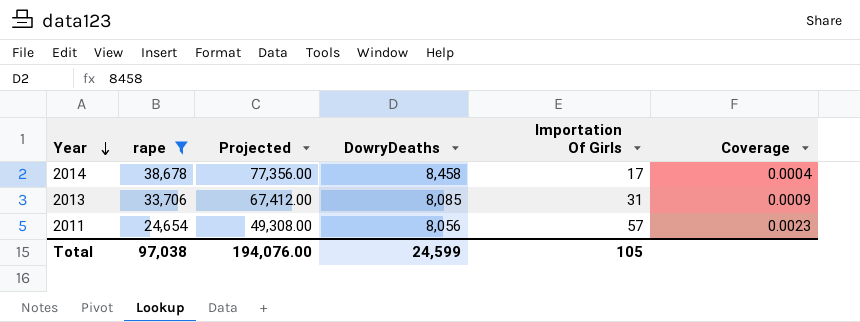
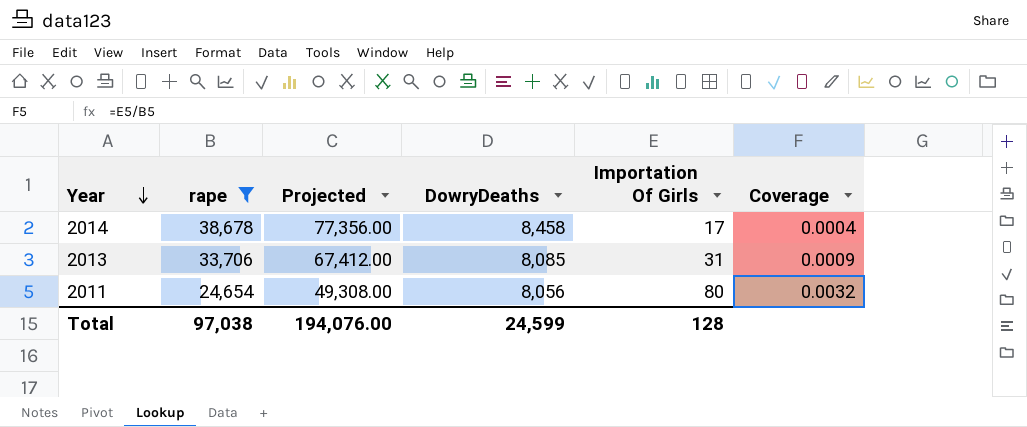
2011 | Importation Of Girls: 57 -> 80
2011 | Coverage: 0.0023 -> 0.0032
Total | Importation Of Girls: 105 -> 128

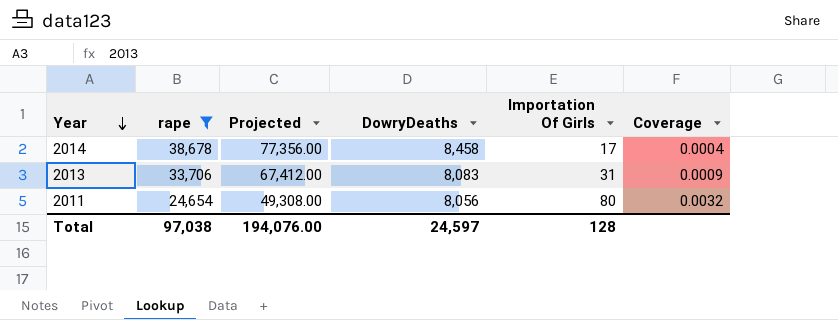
2013 | DowryDeaths: 8,085 -> 8,083
Total | DowryDeaths: 24,599 -> 24,597

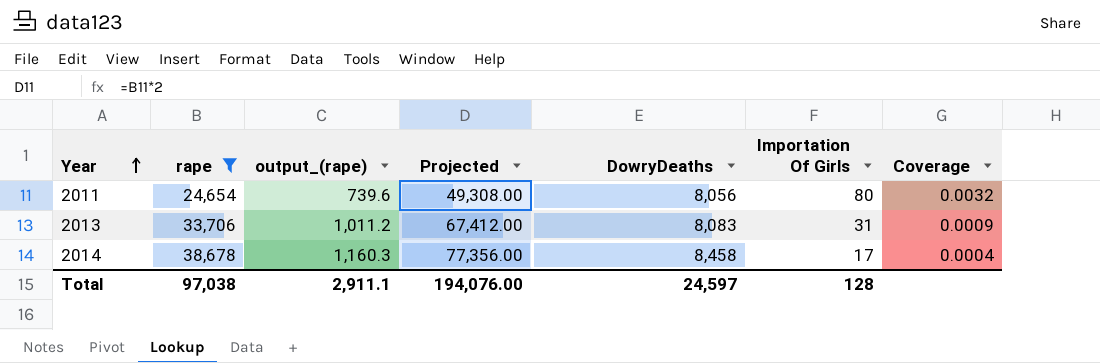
row order: Year descending -> Year ascending
column output_(rape) | formula: none -> [rape] * 0.03

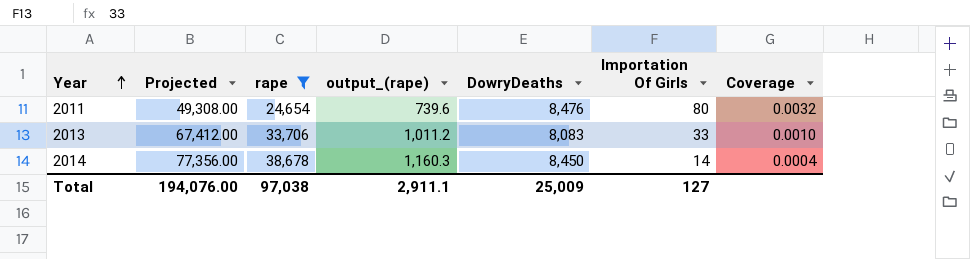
column Projected | position: 4 -> 2
2011 | DowryDeaths: 8,056 -> 8,476
2013 | Importation Of Girls: 31 -> 33
2013 | Coverage: 0.0009 -> 0.0010
2014 | DowryDeaths: 8,458 -> 8,450
2014 | Importation Of Girls: 17 -> 14
Total | DowryDeaths: 24,597 -> 25,009
Total | Importation Of Girls: 128 -> 127

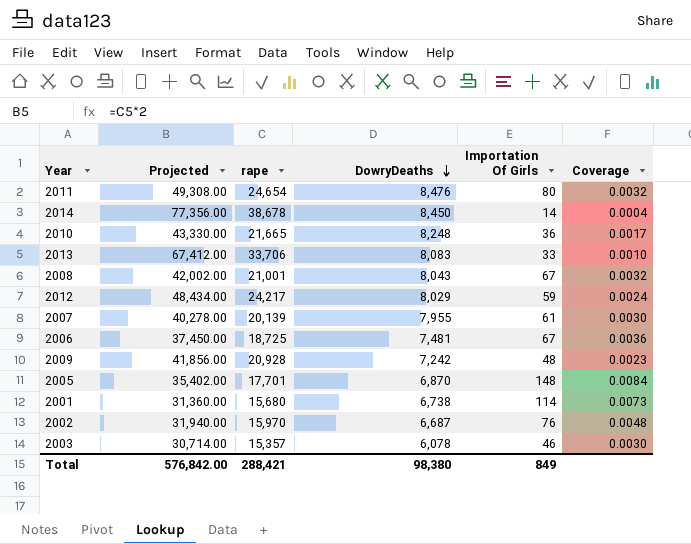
filter: rape >= 24,654 -> none
row order: Year ascending -> DowryDeaths descending
column output_(rape) | formula: [rape] * 0.03 -> none
Total | Projected: 194,076.00 -> 576,842.00
Total | rape: 97,038 -> 288,421
Total | DowryDeaths: 25,009 -> 98,380
Total | Importation Of Girls: 127 -> 849

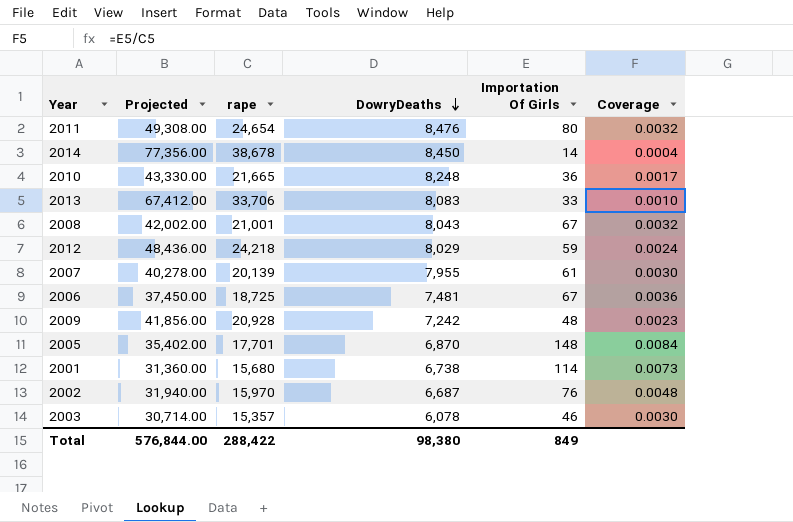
2012 | Projected: 48,434.00 -> 48,436.00
2012 | rape: 24,217 -> 24,218
Total | Projected: 576,842.00 -> 576,844.00
Total | rape: 288,421 -> 288,422

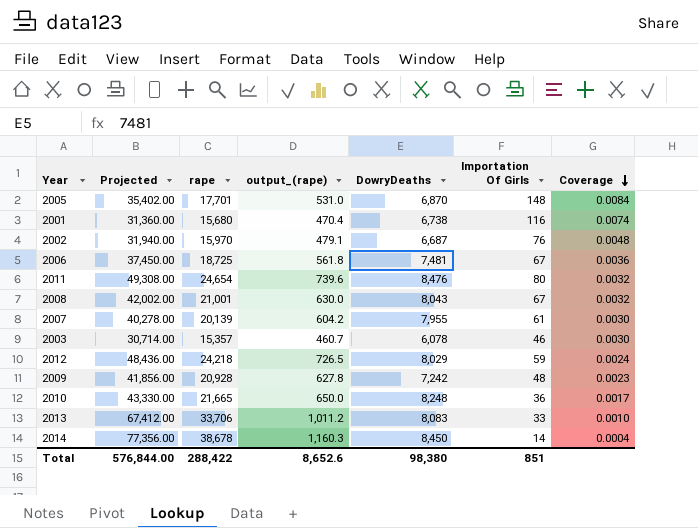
row order: DowryDeaths descending -> Coverage descending
column output_(rape) | formula: none -> [rape] * 0.03
2001 | Importation Of Girls: 114 -> 116
2001 | Coverage: 0.0073 -> 0.0074
Total | Importation Of Girls: 849 -> 851

